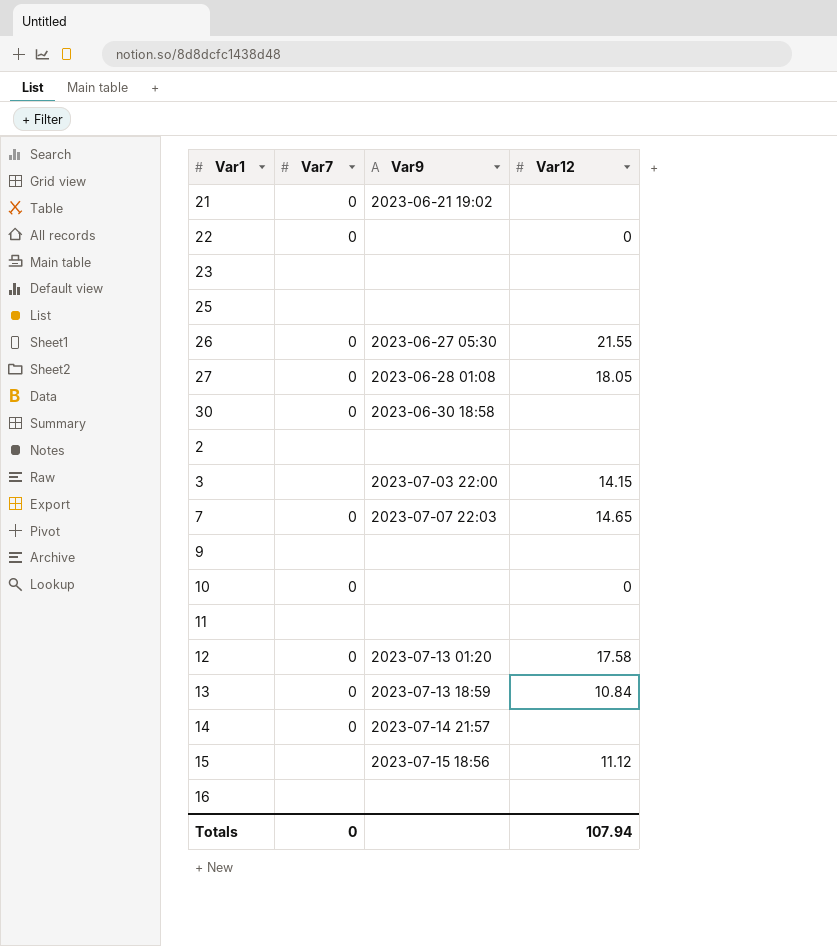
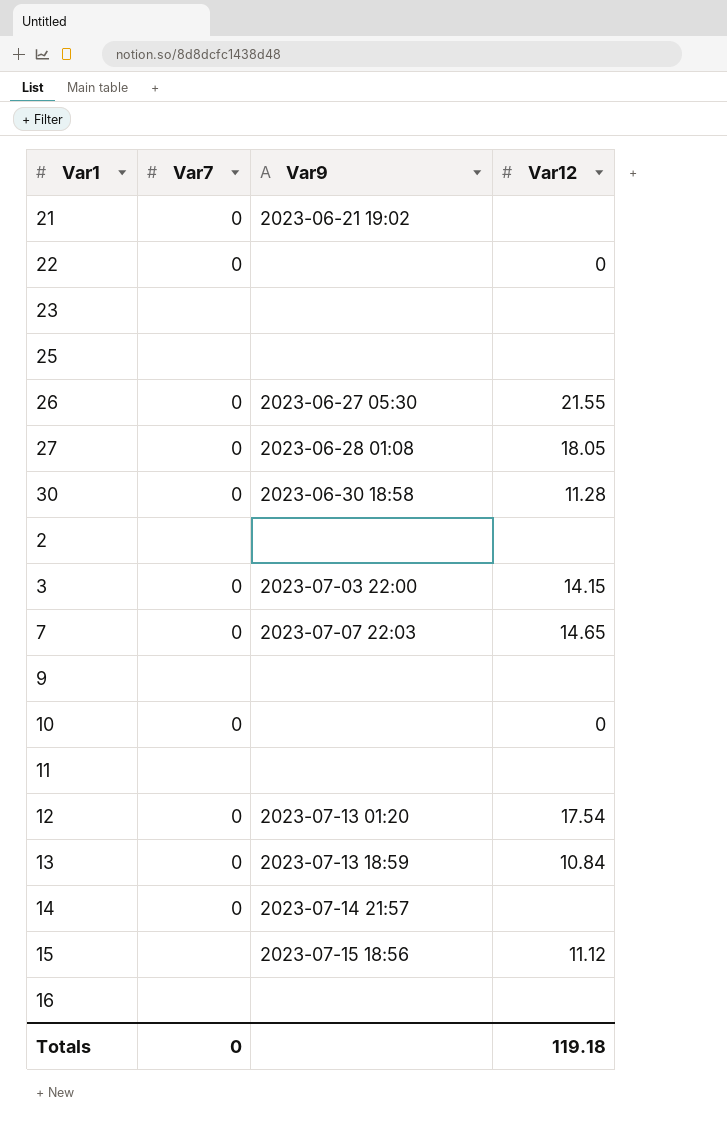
30 | Var12: none -> 11.28
3 | Var7: none -> 0
12 | Var12: 17.58 -> 17.54
Totals | Var12: 107.94 -> 119.18

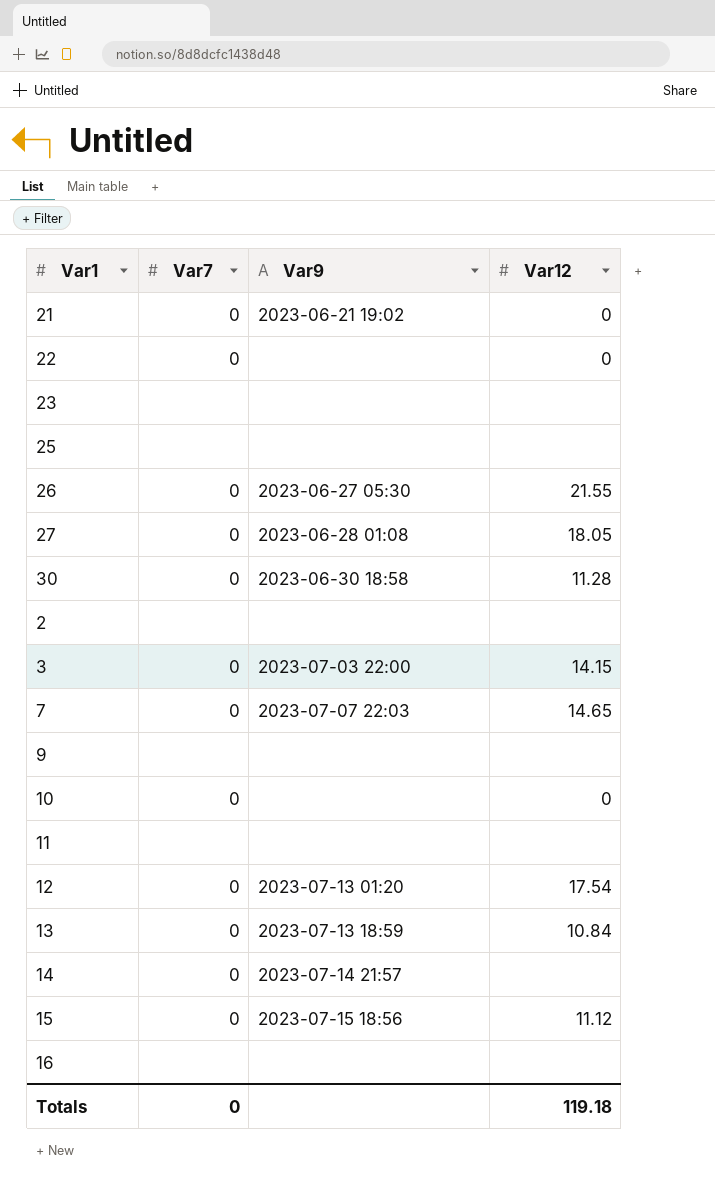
21 | Var12: none -> 0
15 | Var7: none -> 0

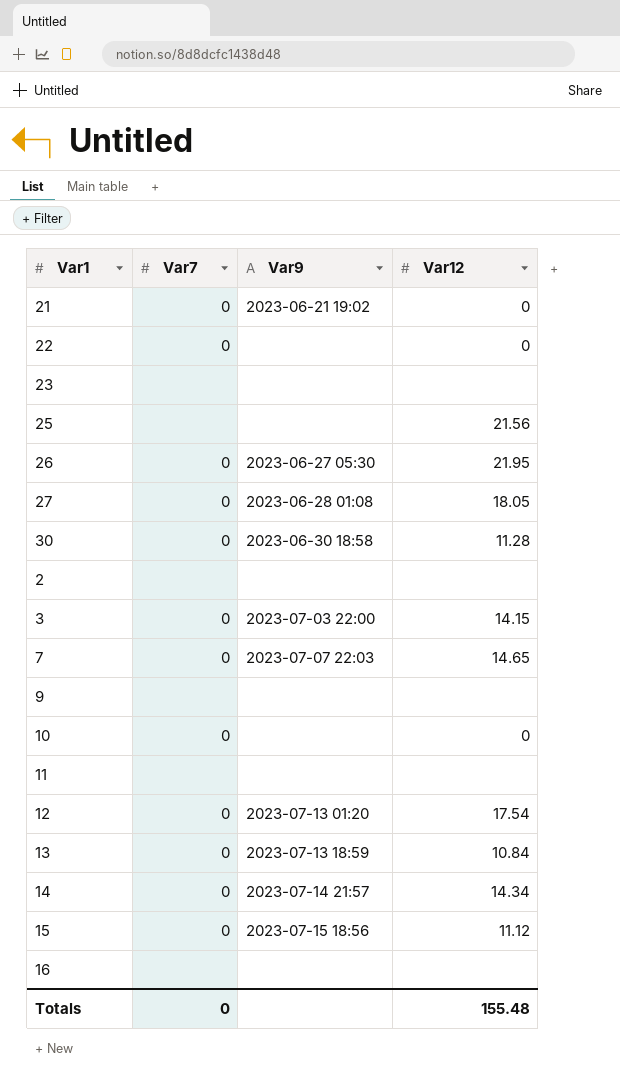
25 | Var12: none -> 21.56
26 | Var12: 21.55 -> 21.95
14 | Var12: none -> 14.34
Totals | Var12: 119.18 -> 155.48

